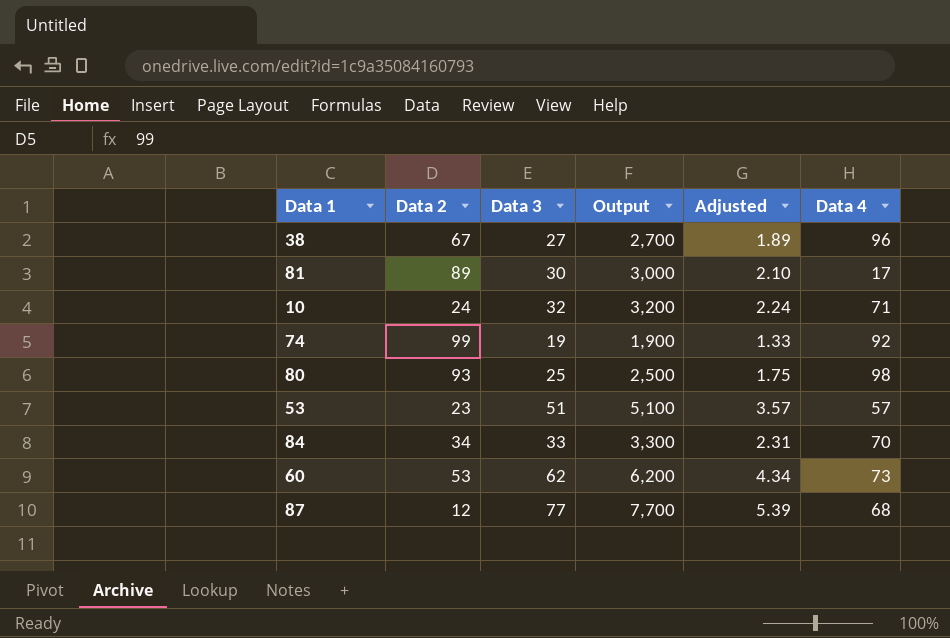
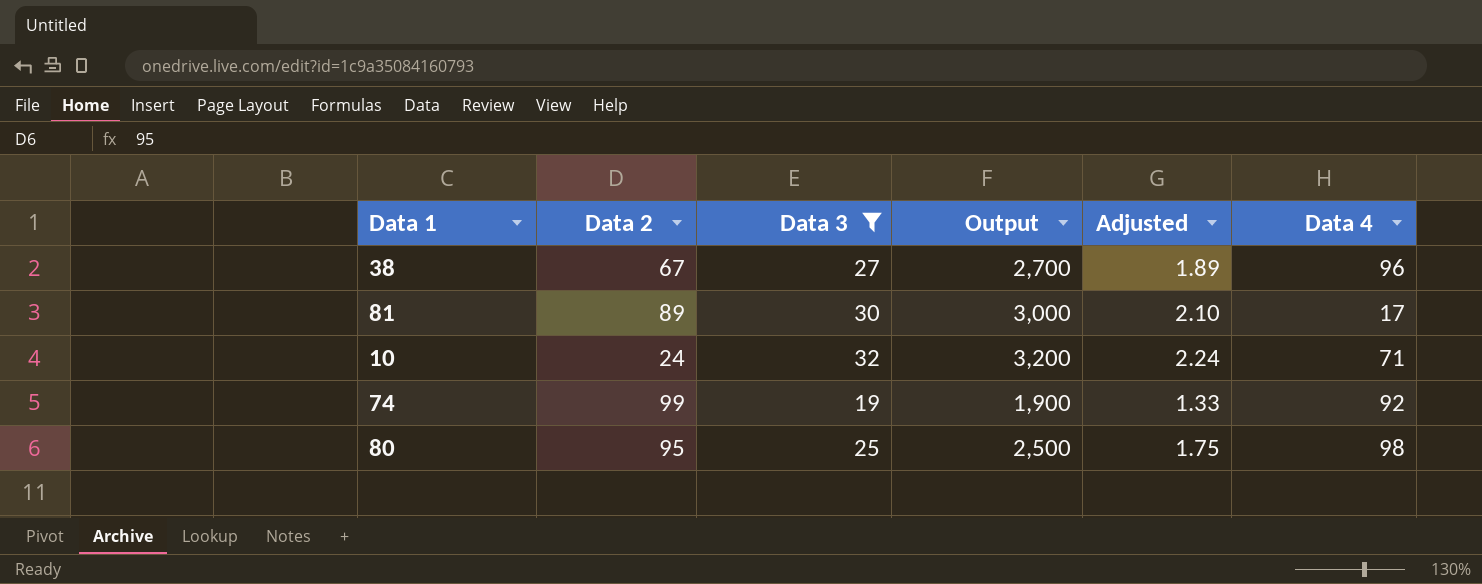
filter: none -> Data 3 <= 32
80 | Data 2: 93 -> 95

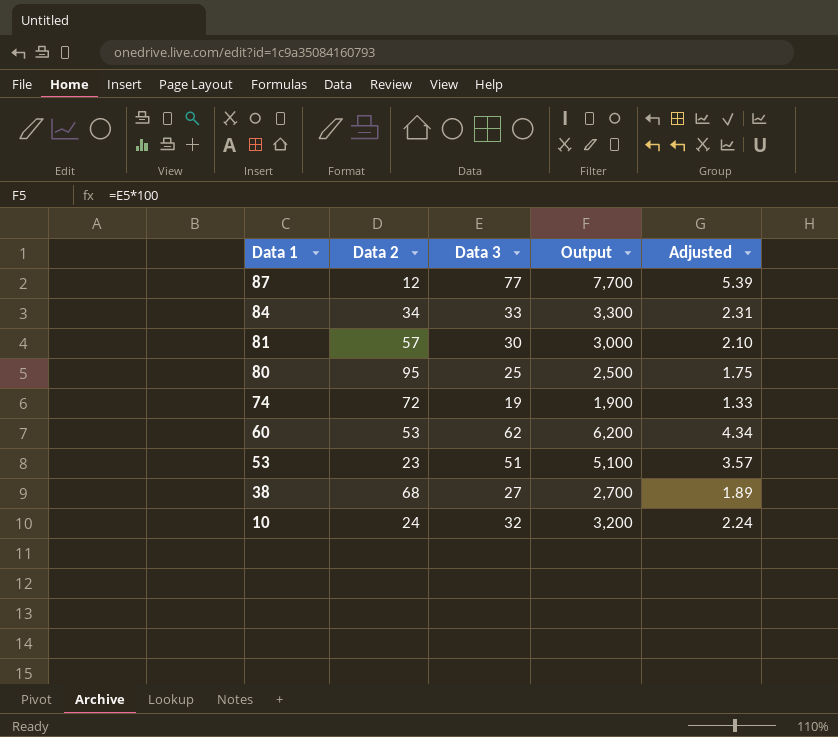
filter: Data 3 <= 32 -> none
row order: none -> Data 1 descending
column Data 4 | position: 6 -> none
81 | Data 2: 89 -> 57
74 | Data 2: 99 -> 72
38 | Data 2: 67 -> 68

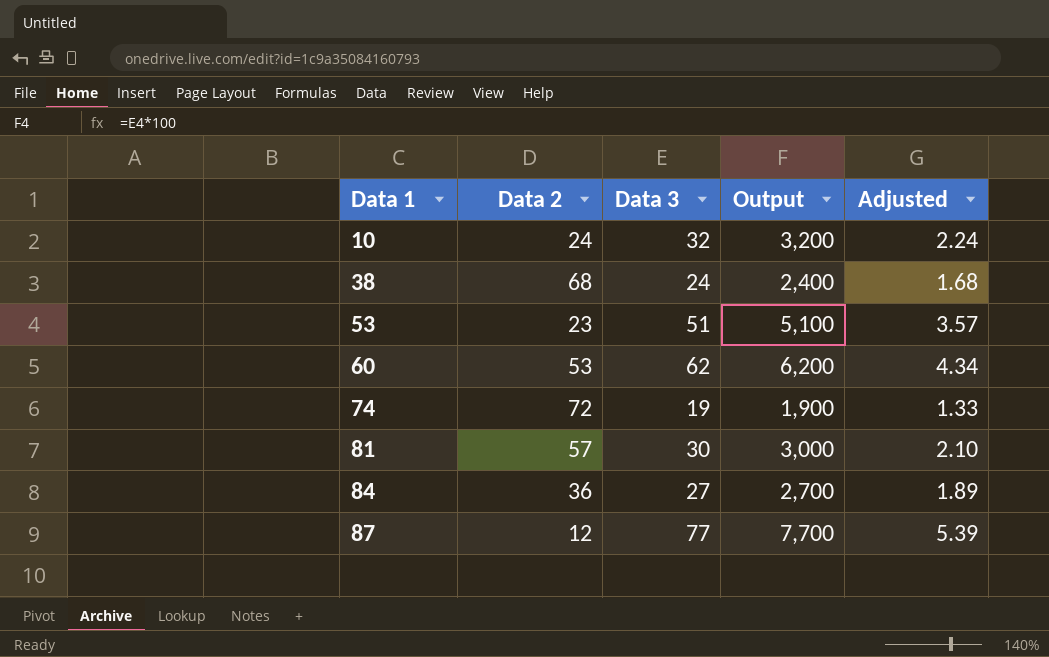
row order: Data 1 descending -> Data 1 ascending
row 80: 95 | 25 | 2,500 | 1.75 -> none
38 | Data 3: 27 -> 24
38 | Output: 2,700 -> 2,400
38 | Adjusted: 1.89 -> 1.68
84 | Data 2: 34 -> 36
84 | Data 3: 33 -> 27
84 | Output: 3,300 -> 2,700
84 | Adjusted: 2.31 -> 1.89

